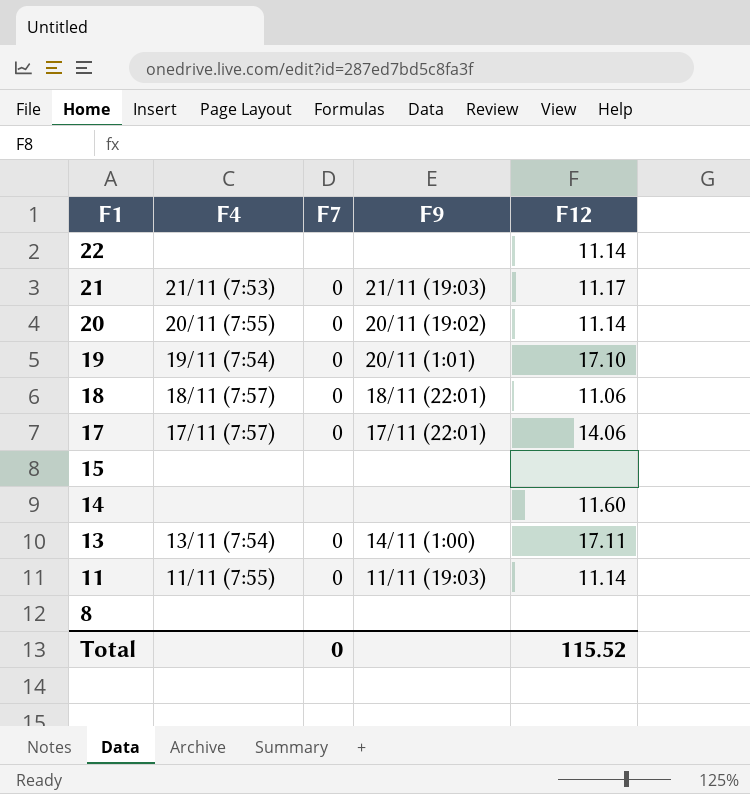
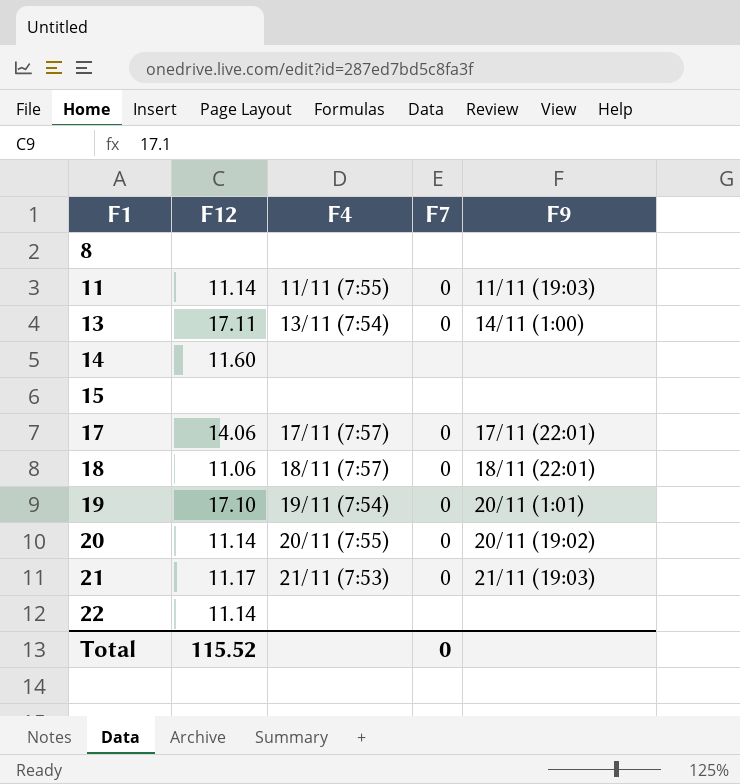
row order: F1 descending -> F1 ascending
column F12 | position: 5 -> 2

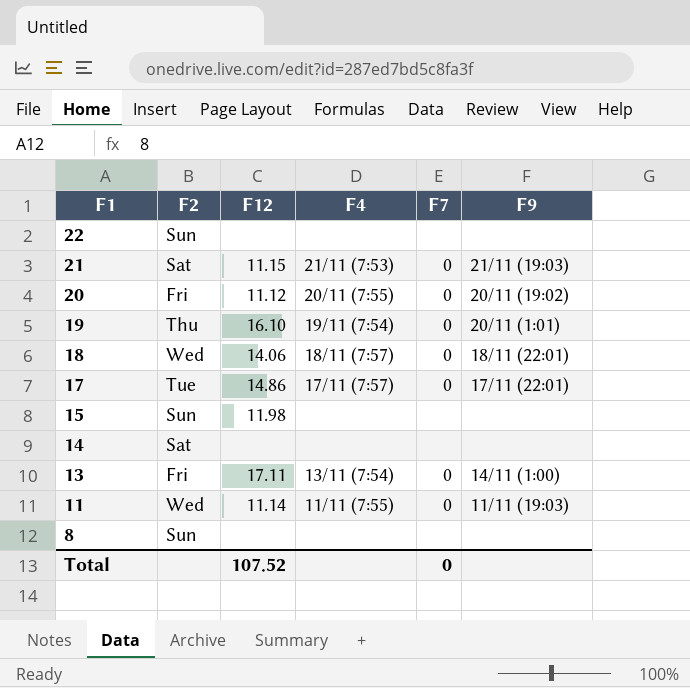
row order: F1 ascending -> F1 descending
column F2 | position: none -> 2
22 | F12: 11.14 -> none
21 | F12: 11.17 -> 11.15
20 | F12: 11.14 -> 11.12
19 | F12: 17.10 -> 16.10
18 | F12: 11.06 -> 14.06
17 | F12: 14.06 -> 14.86
15 | F12: none -> 11.98
14 | F12: 11.60 -> none
Total | F12: 115.52 -> 107.52

